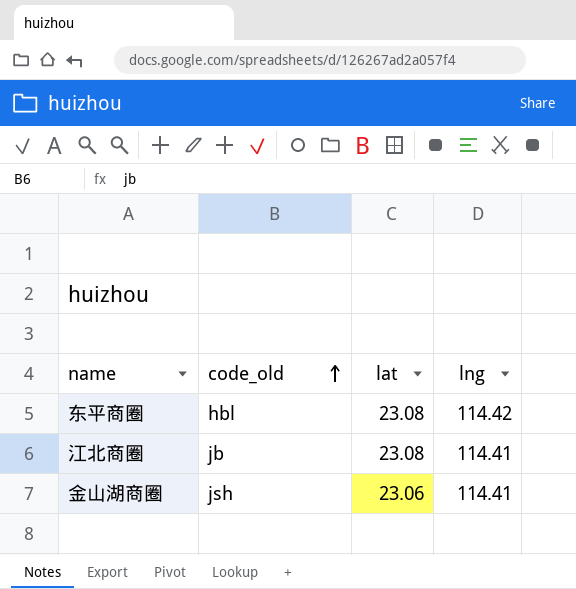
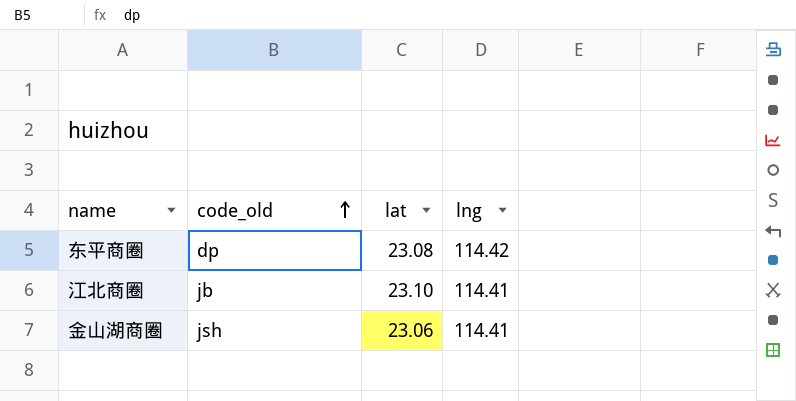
东平商圈 | code_old: hbl -> dp
江北商圈 | lat: 23.08 -> 23.10

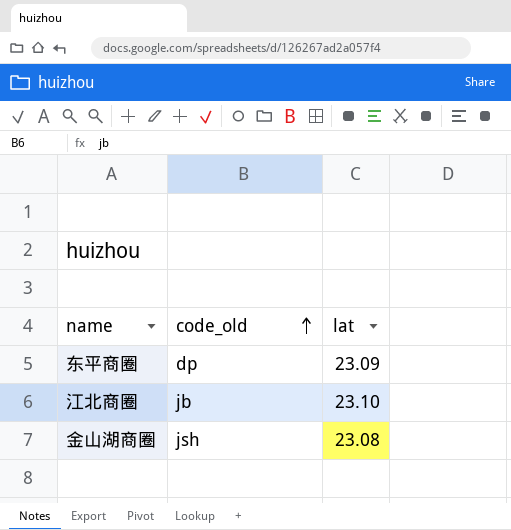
column lng | position: 4 -> none
东平商圈 | lat: 23.08 -> 23.09
金山湖商圈 | lat: 23.06 -> 23.08

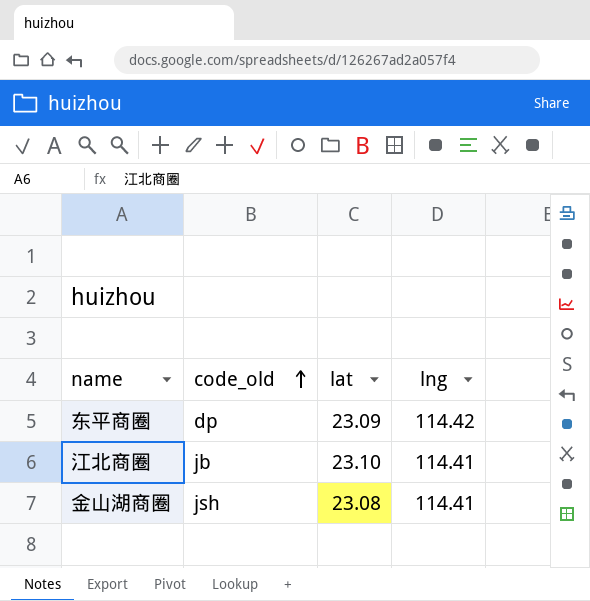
column lng | position: none -> 4

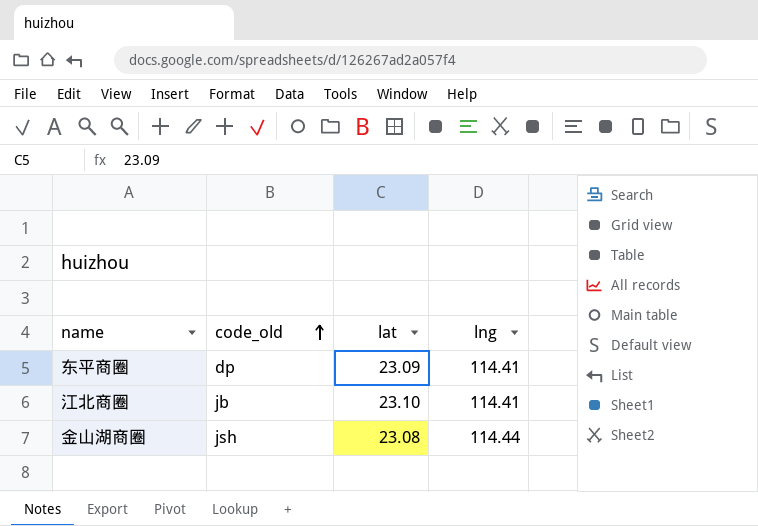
东平商圈 | lng: 114.42 -> 114.41
金山湖商圈 | lng: 114.41 -> 114.44

